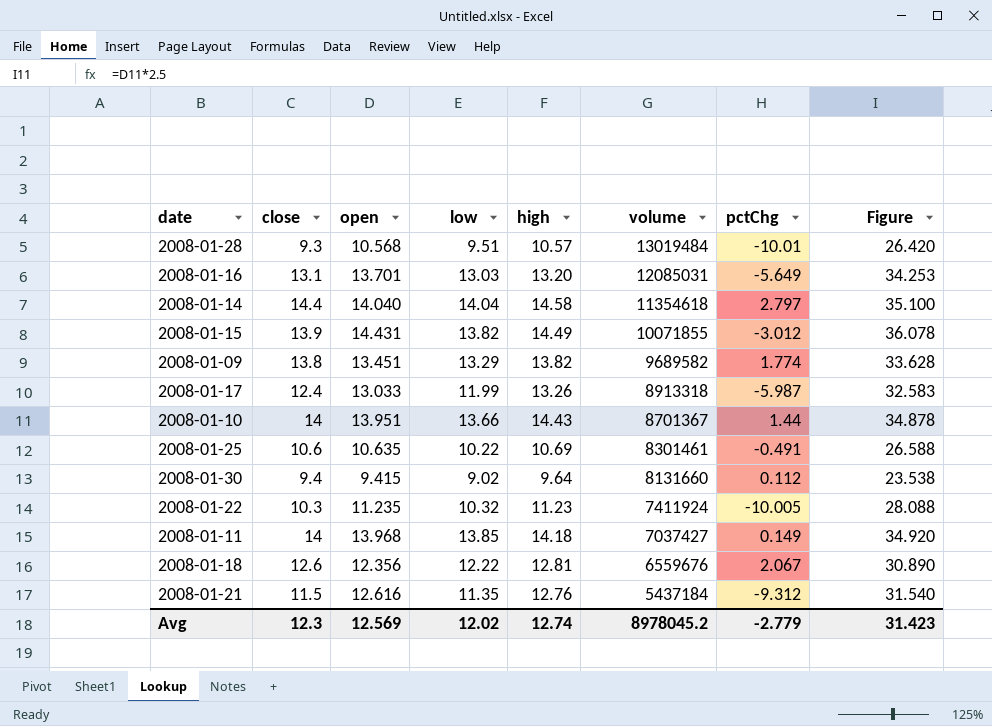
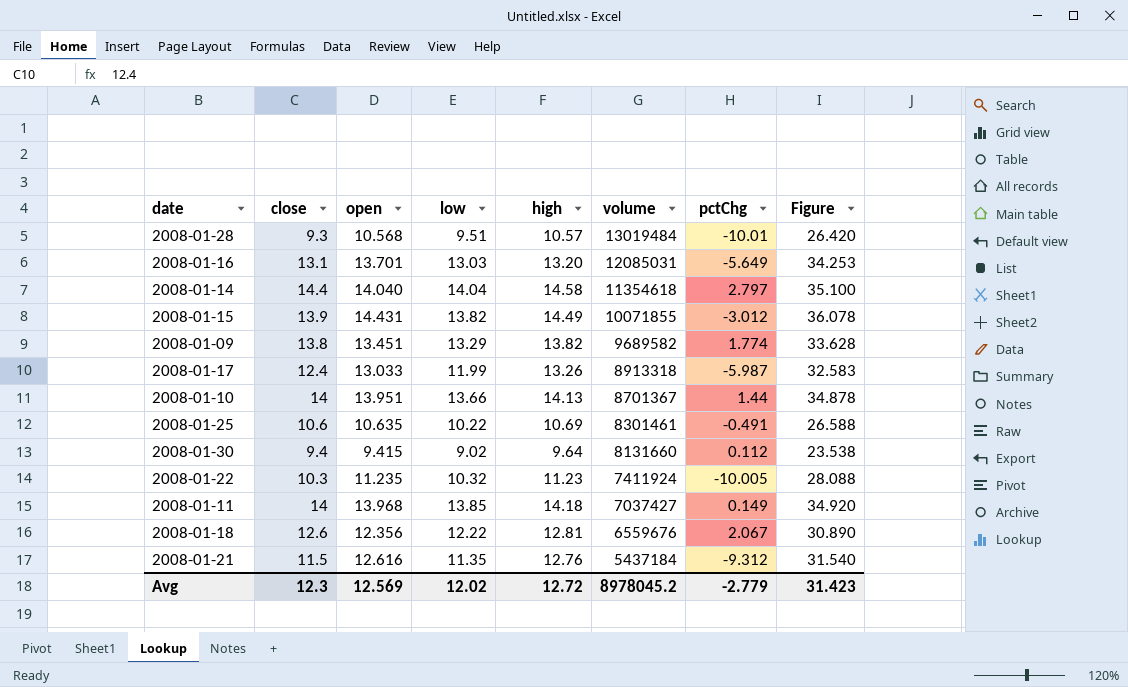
2008-01-10 | high: 14.43 -> 14.13
Avg | high: 12.74 -> 12.72

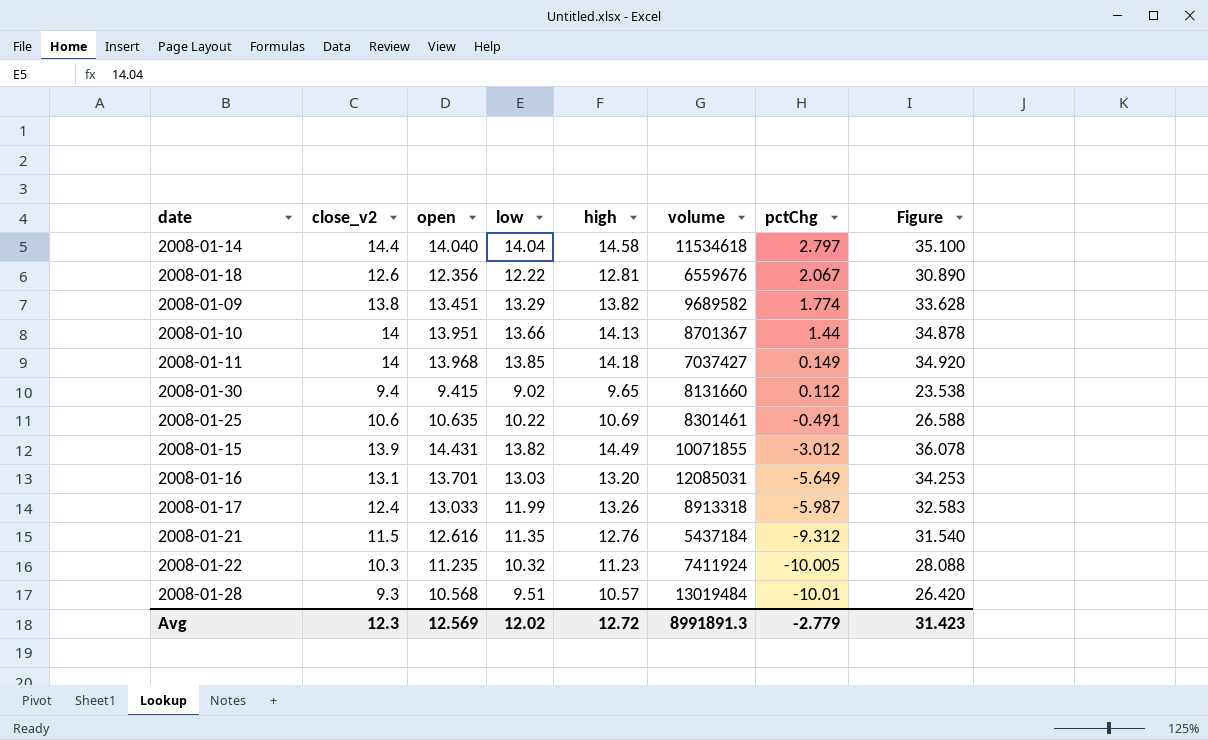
row order: volume descending -> pctChg descending
column name: close -> close_v2
2008-01-14 | volume: 11354618 -> 11534618
2008-01-30 | high: 9.64 -> 9.65
Avg | volume: 8978045.2 -> 8991891.3

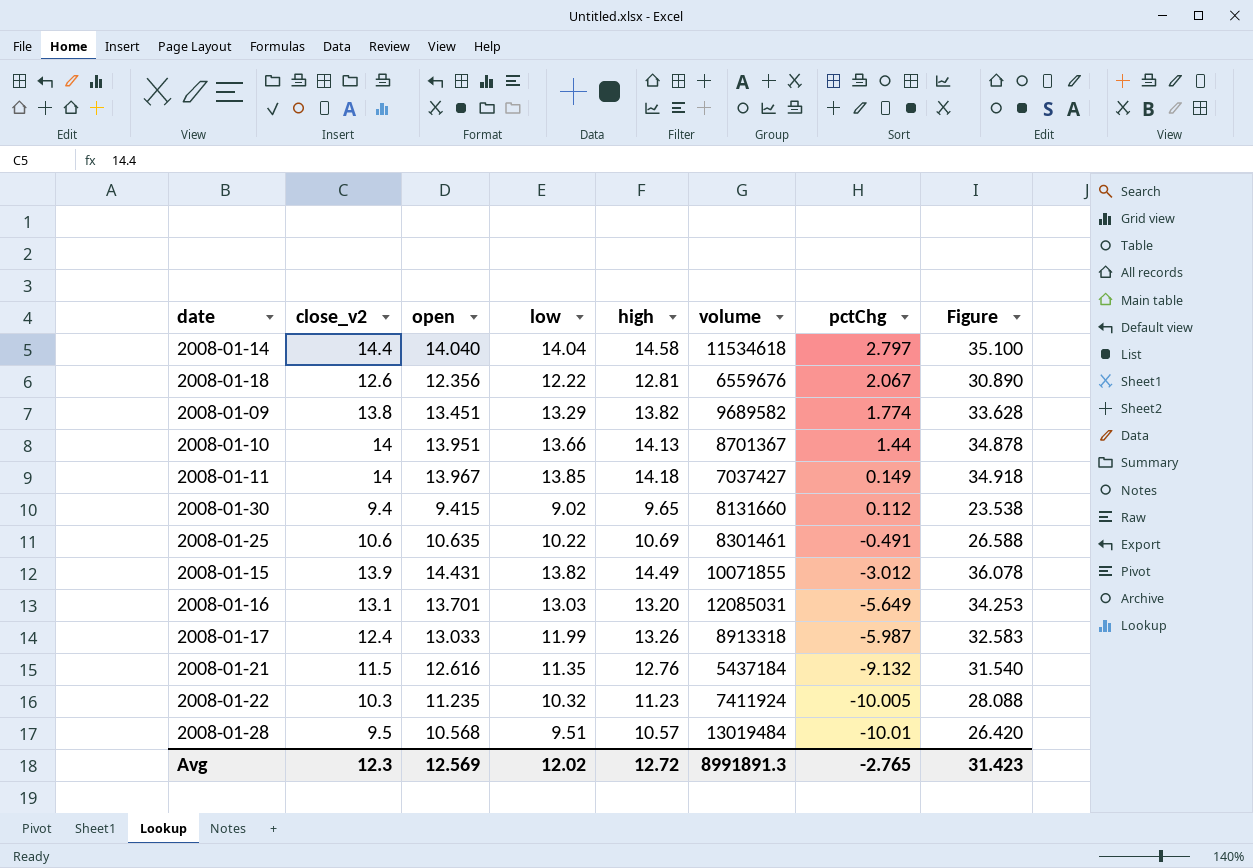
2008-01-11 | open: 13.968 -> 13.967
2008-01-11 | Figure: 34.920 -> 34.918
2008-01-21 | pctChg: -9.312 -> -9.132
2008-01-28 | close_v2: 9.3 -> 9.5
Avg | pctChg: -2.779 -> -2.765

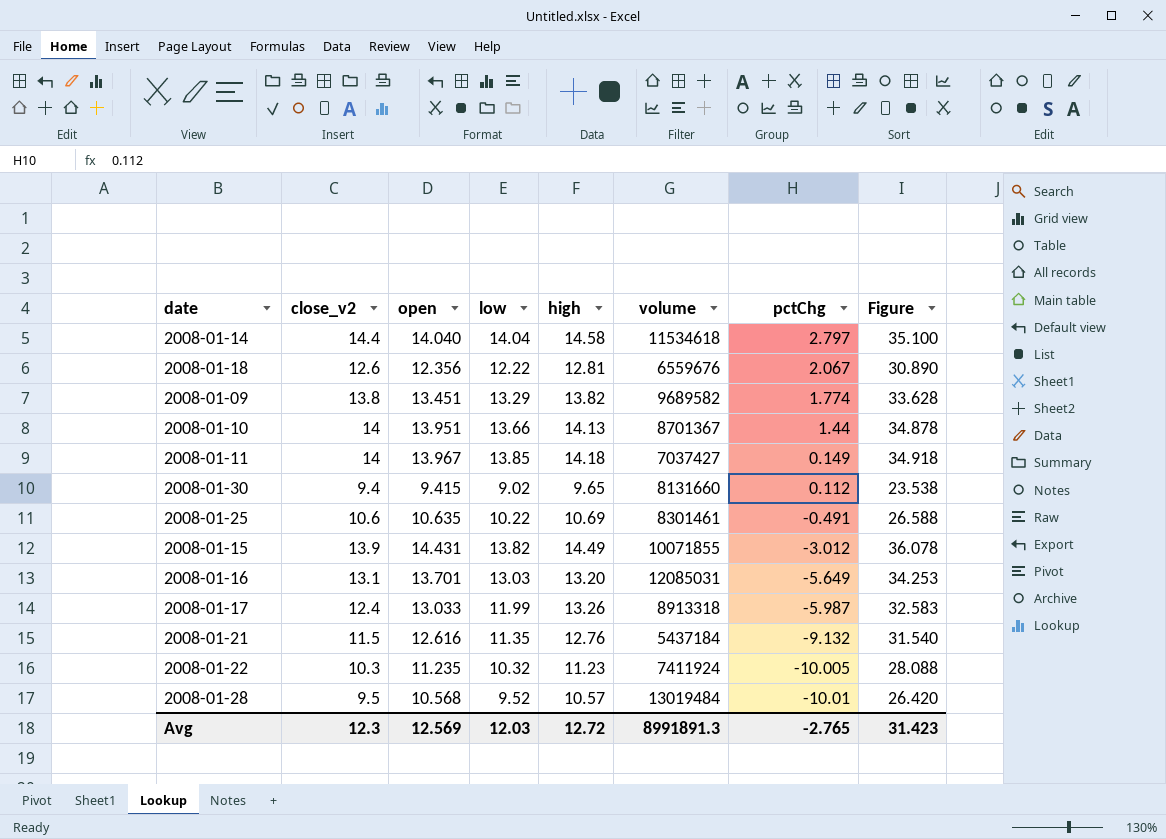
2008-01-28 | low: 9.51 -> 9.52
Avg | low: 12.02 -> 12.03

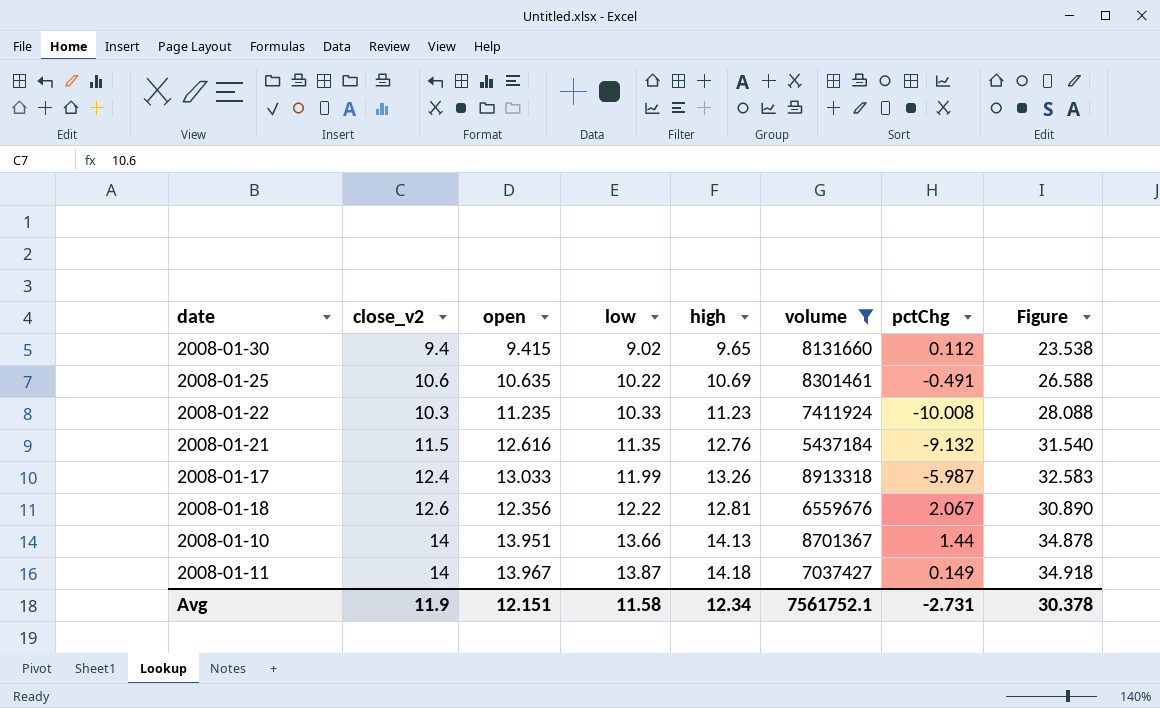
filter: none -> volume <= 8913318
row order: pctChg descending -> low ascending
2008-01-22 | low: 10.32 -> 10.33
2008-01-22 | pctChg: -10.005 -> -10.008
2008-01-11 | low: 13.85 -> 13.87
Avg | close_v2: 12.3 -> 11.9
Avg | open: 12.569 -> 12.151
Avg | low: 12.03 -> 11.58
Avg | high: 12.72 -> 12.34
Avg | volume: 8991891.3 -> 7561752.1
Avg | pctChg: -2.765 -> -2.731
Avg | Figure: 31.423 -> 30.378

